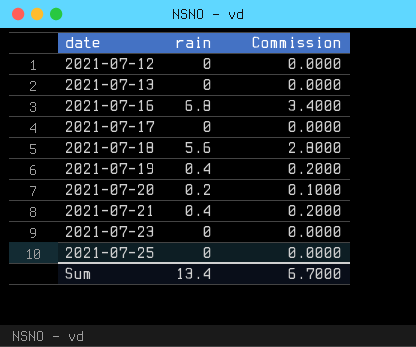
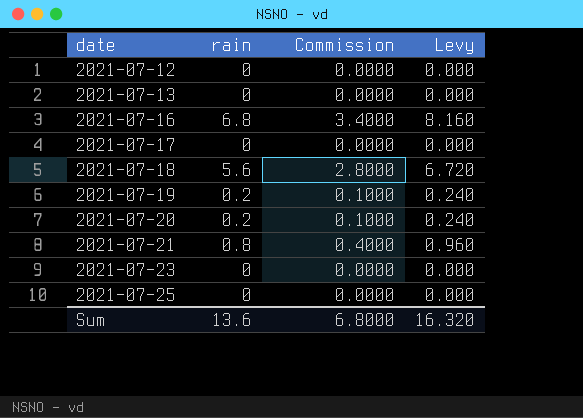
column Levy | formula: none -> [rain] * 1.2
2021-07-19 | rain: 0.4 -> 0.2
2021-07-19 | Commission: 0.2000 -> 0.1000
2021-07-21 | rain: 0.4 -> 0.8
2021-07-21 | Commission: 0.2000 -> 0.4000
Sum | rain: 13.4 -> 13.6
Sum | Commission: 6.7000 -> 6.8000

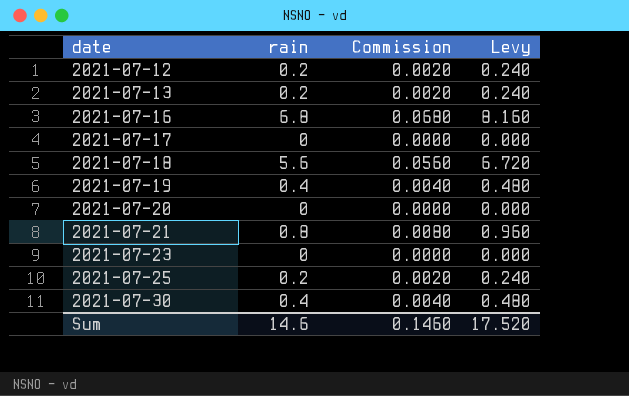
column Commission | formula: [rain] * 0.5 -> [rain] * 0.01
2021-07-12 | rain: 0 -> 0.2
2021-07-12 | Levy: 0.000 -> 0.240
2021-07-13 | rain: 0 -> 0.2
2021-07-13 | Levy: 0.000 -> 0.240
2021-07-19 | rain: 0.2 -> 0.4
2021-07-19 | Levy: 0.240 -> 0.480
2021-07-20 | rain: 0.2 -> 0
2021-07-20 | Levy: 0.240 -> 0.000
2021-07-25 | rain: 0 -> 0.2
2021-07-25 | Levy: 0.000 -> 0.240
row 2021-07-30: none -> 0.4 | 0.0040 | 0.480
Sum | rain: 13.6 -> 14.6
Sum | Commission: 6.8000 -> 0.1460
Sum | Levy: 16.320 -> 17.520

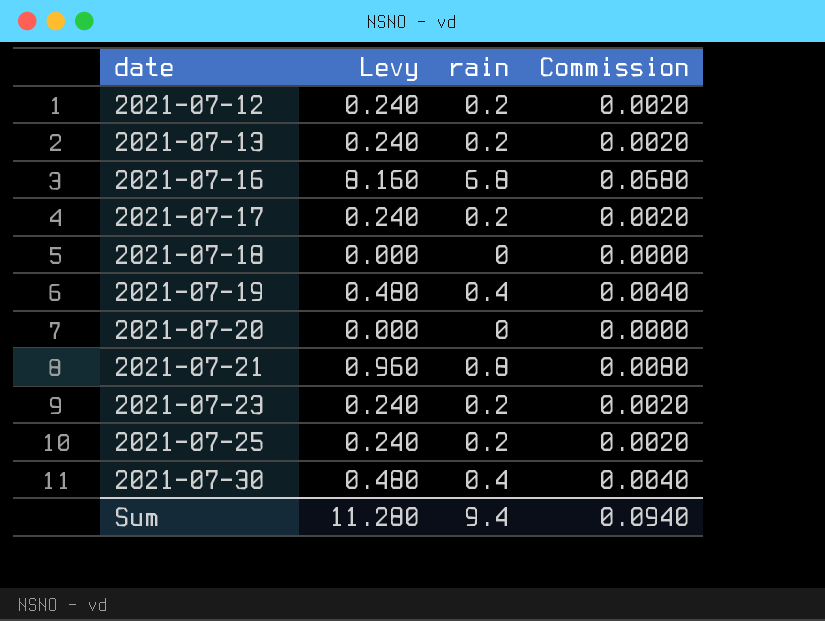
column Levy | position: 4 -> 2
2021-07-17 | Levy: 0.000 -> 0.240
2021-07-17 | rain: 0 -> 0.2
2021-07-17 | Commission: 0.0000 -> 0.0020
2021-07-18 | Levy: 6.720 -> 0.000
2021-07-18 | rain: 5.6 -> 0
2021-07-18 | Commission: 0.0560 -> 0.0000
2021-07-23 | Levy: 0.000 -> 0.240
2021-07-23 | rain: 0 -> 0.2
2021-07-23 | Commission: 0.0000 -> 0.0020
Sum | Levy: 17.520 -> 11.280
Sum | rain: 14.6 -> 9.4
Sum | Commission: 0.1460 -> 0.0940

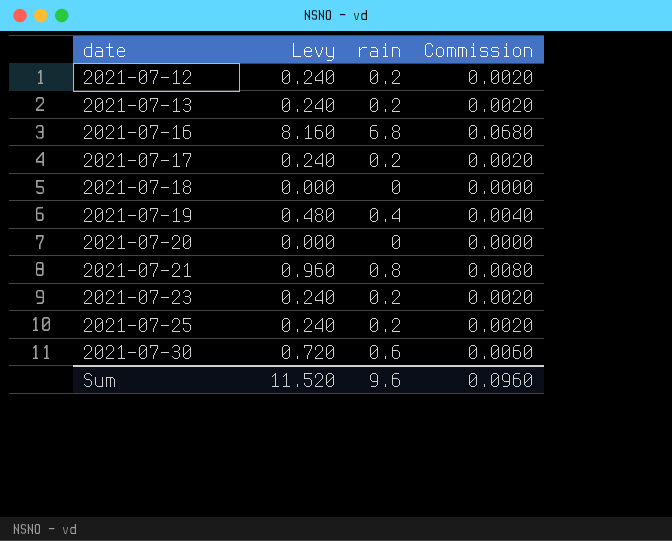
2021-07-30 | Levy: 0.480 -> 0.720
2021-07-30 | rain: 0.4 -> 0.6
2021-07-30 | Commission: 0.0040 -> 0.0060
Sum | Levy: 11.280 -> 11.520
Sum | rain: 9.4 -> 9.6
Sum | Commission: 0.0940 -> 0.0960

